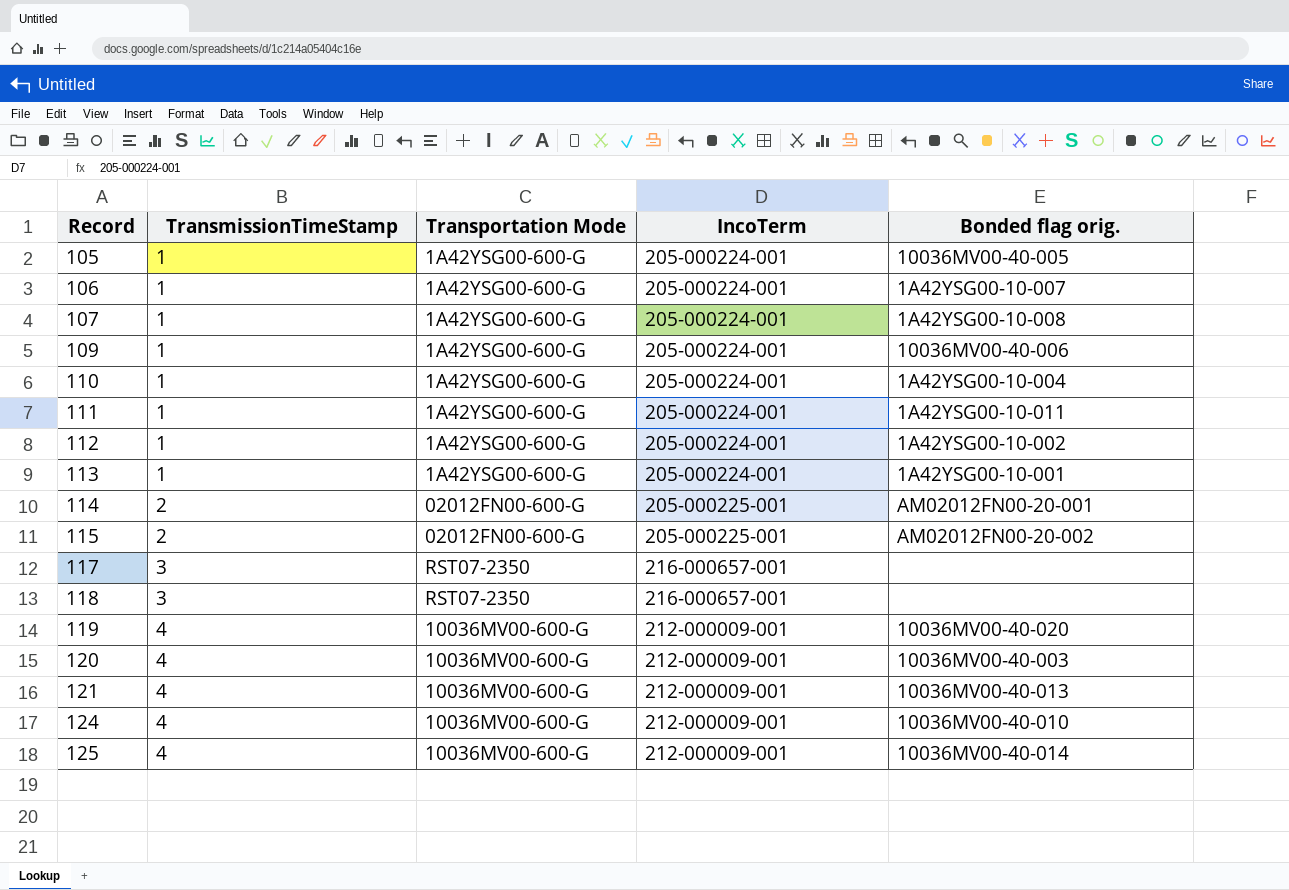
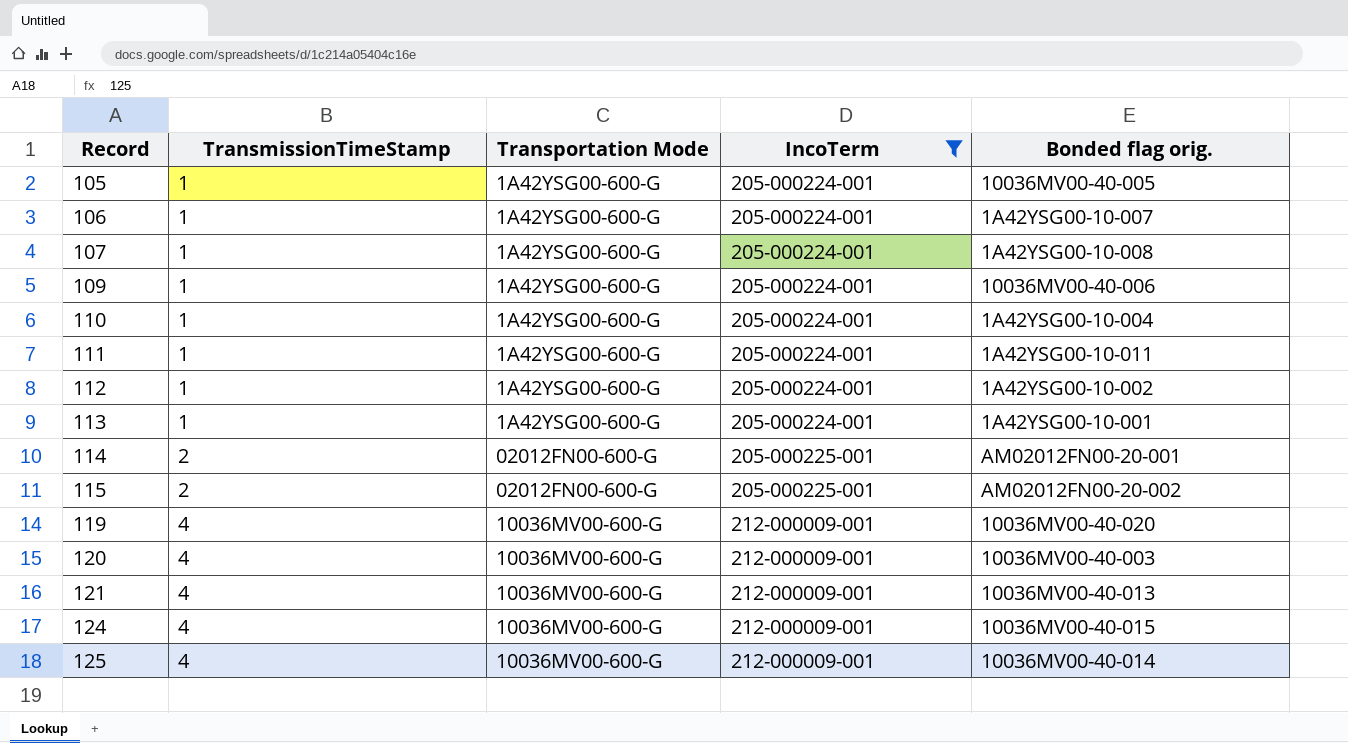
filter: none -> IncoTerm != 216-000657-001
124 | Bonded flag orig.: 10036MV00-40-010 -> 10036MV00-40-015

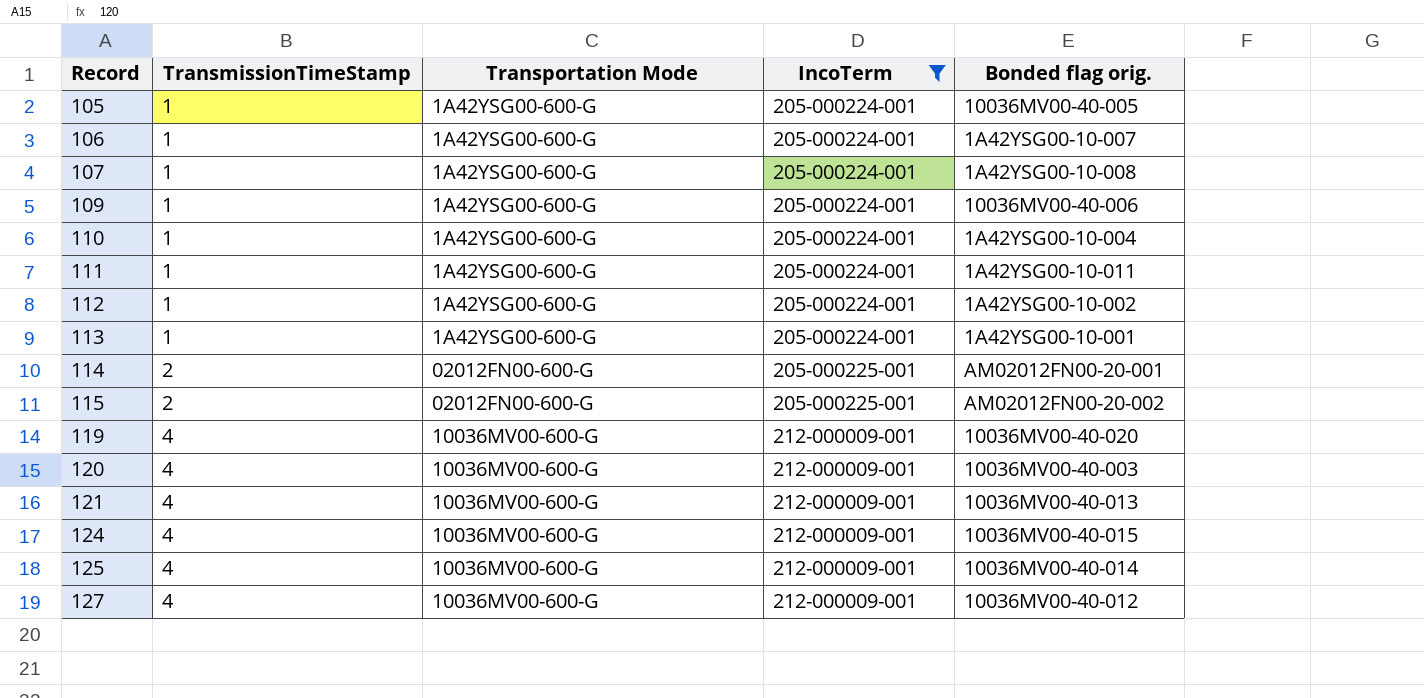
row 127: none -> 4 | 10036MV00-600-G | 212-000009-001 | 10036MV00-40-012

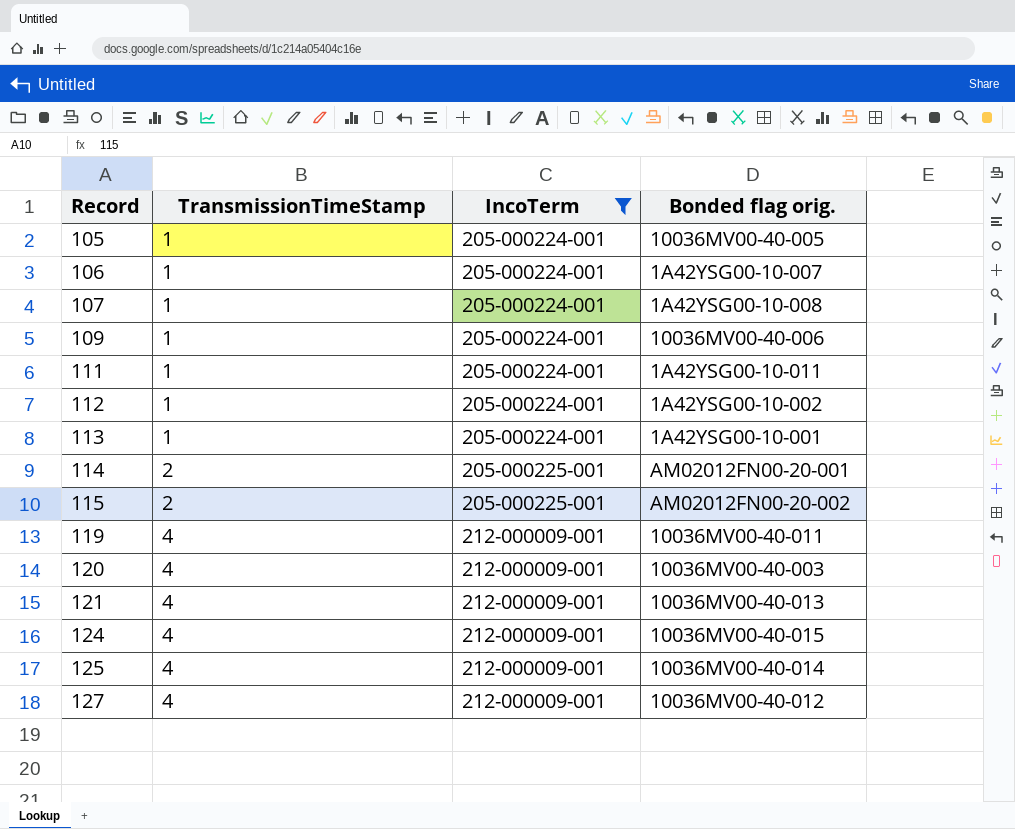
column Transportation Mode | position: 3 -> none
row 110: 1 | 1A42YSG00-600-G | 205-000224-001 | 1A42YSG00-10-004 -> none
119 | Bonded flag orig.: 10036MV00-40-020 -> 10036MV00-40-011

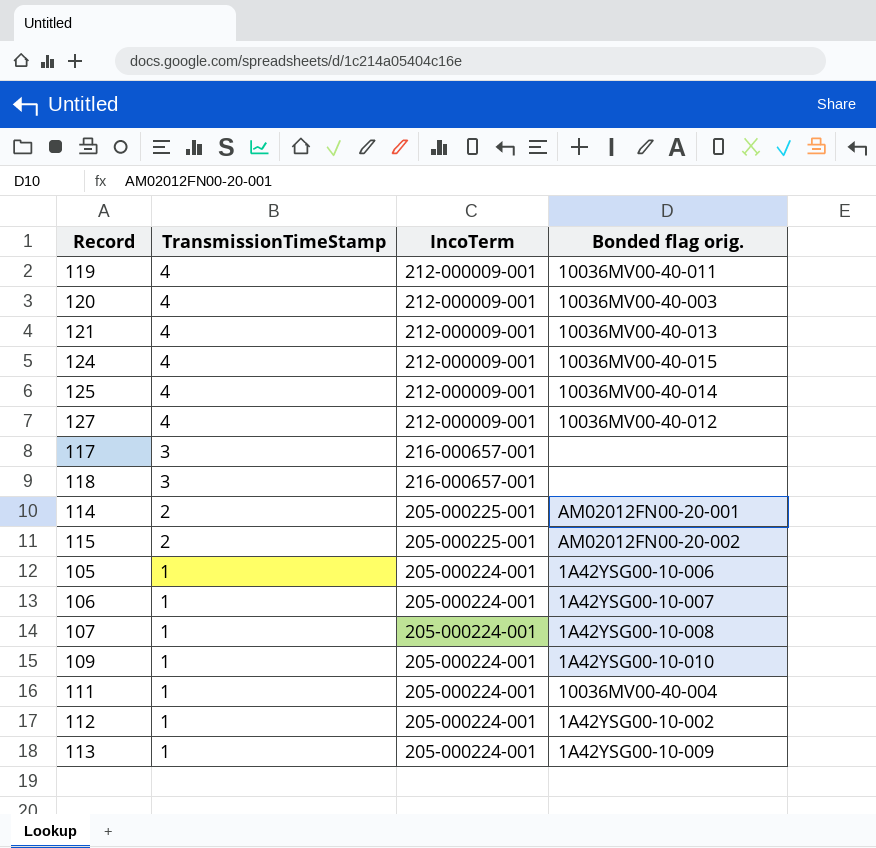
filter: IncoTerm != 216-000657-001 -> none
row order: Record ascending -> TransmissionTimeStamp descending
105 | Bonded flag orig.: 10036MV00-40-005 -> 1A42YSG00-10-006
109 | Bonded flag orig.: 10036MV00-40-006 -> 1A42YSG00-10-010
111 | Bonded flag orig.: 1A42YSG00-10-011 -> 10036MV00-40-004
113 | Bonded flag orig.: 1A42YSG00-10-001 -> 1A42YSG00-10-009

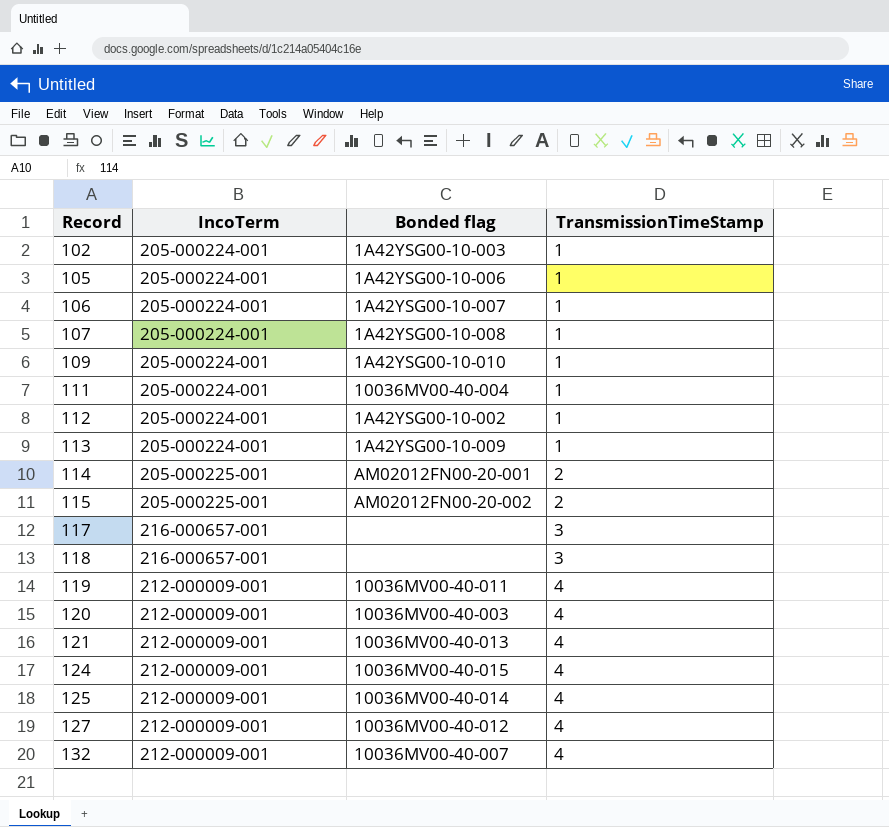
row order: TransmissionTimeStamp descending -> Record ascending
column name: Bonded flag orig. -> Bonded flag
column TransmissionTimeStamp | position: 2 -> 4
row 102: none -> 205-000224-001 | 1A42YSG00-10-003 | 1
row 132: none -> 212-000009-001 | 10036MV00-40-007 | 4

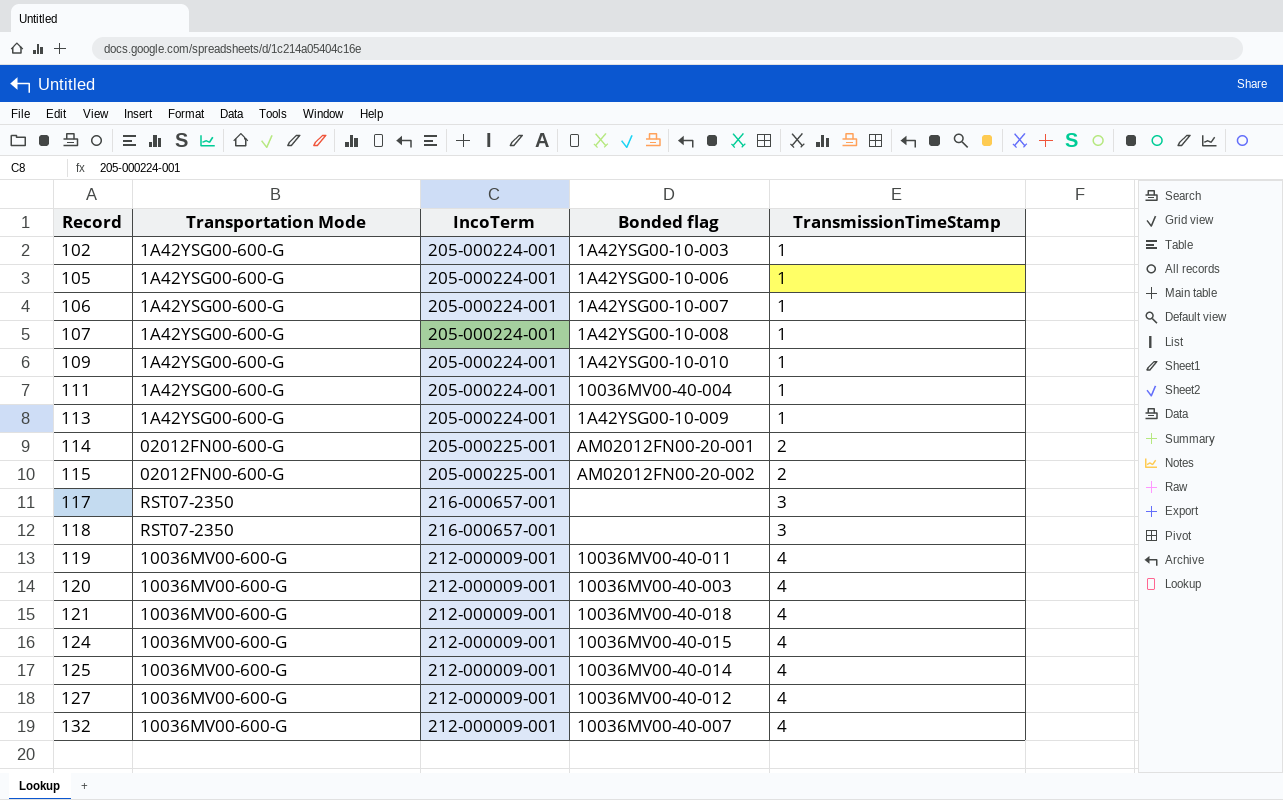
column Transportation Mode | position: none -> 2
row 112: 205-000224-001 | 1A42YSG00-10-002 | 1 -> none
121 | Bonded flag: 10036MV00-40-013 -> 10036MV00-40-018

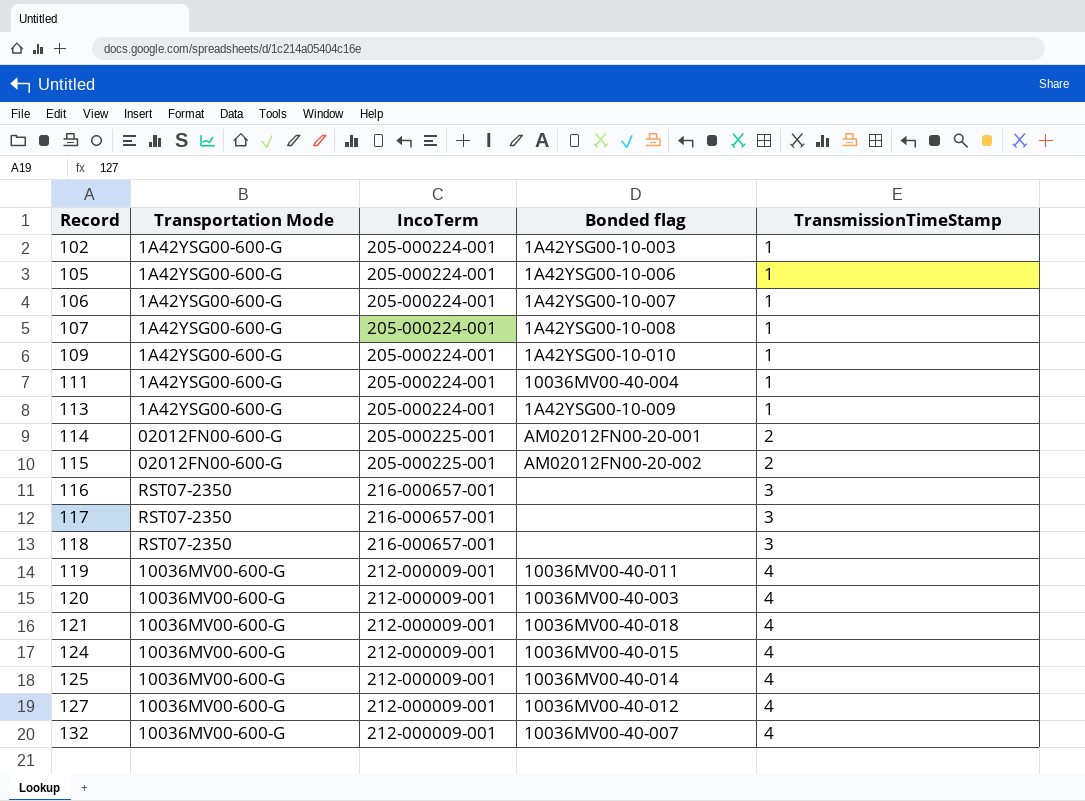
row 116: none -> RST07-2350 | 216-000657-001 | none | 3

